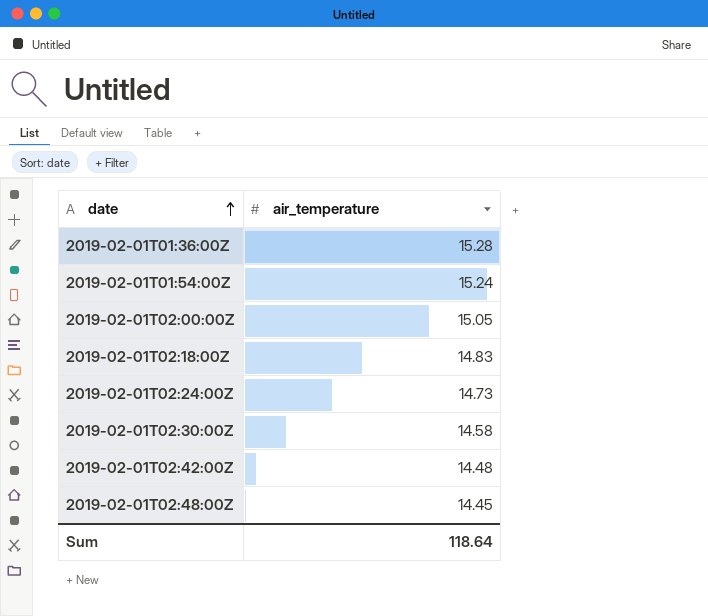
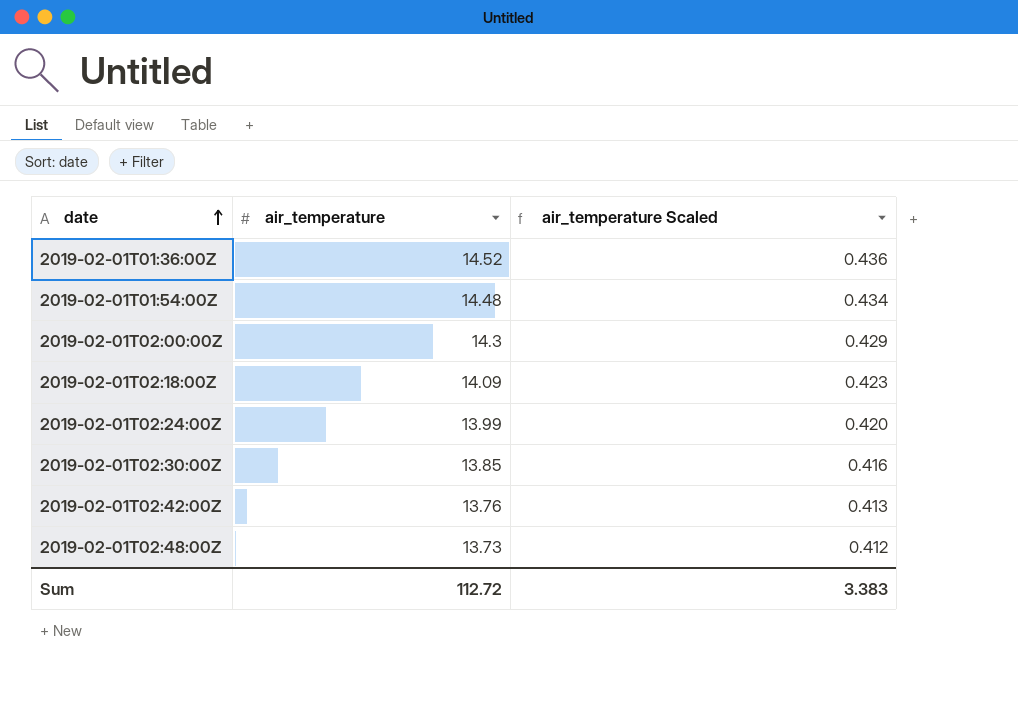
column air_temperature Scaled | formula: none -> [air_temperature] * 0.03
2019-02-01T01:36:00Z | air_temperature: 15.28 -> 14.52
2019-02-01T01:54:00Z | air_temperature: 15.24 -> 14.48
2019-02-01T02:00:00Z | air_temperature: 15.05 -> 14.3
2019-02-01T02:18:00Z | air_temperature: 14.83 -> 14.09
2019-02-01T02:24:00Z | air_temperature: 14.73 -> 13.99
2019-02-01T02:30:00Z | air_temperature: 14.58 -> 13.85
2019-02-01T02:42:00Z | air_temperature: 14.48 -> 13.76
2019-02-01T02:48:00Z | air_temperature: 14.45 -> 13.73
Sum | air_temperature: 118.64 -> 112.72

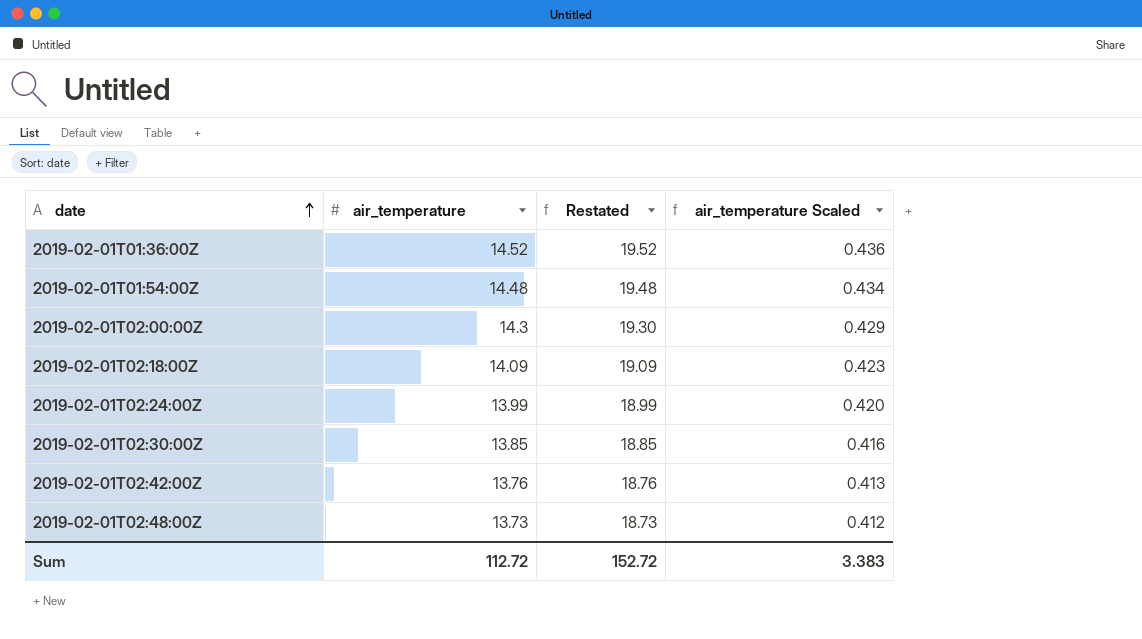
column Restated | formula: none -> [air_temperature] + 5

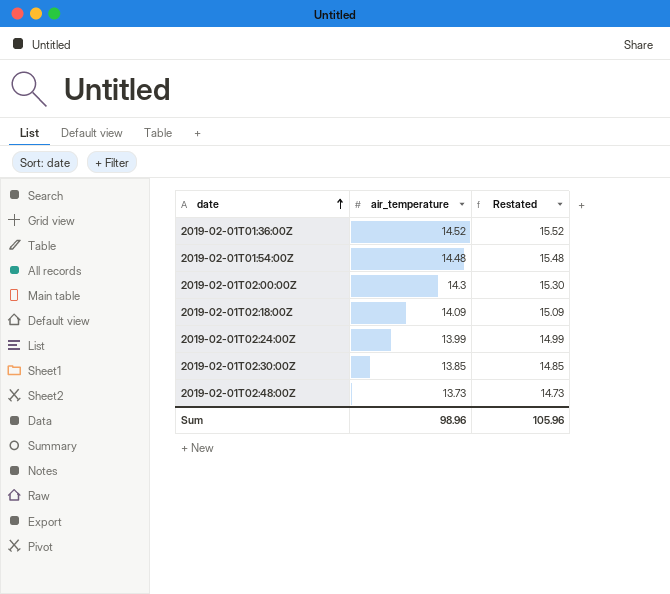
column air_temperature Scaled | formula: [air_temperature] * 0.03 -> none
column Restated | formula: [air_temperature] + 5 -> [air_temperature] + 1
row 2019-02-01T02:42:00Z: 13.76 | 18.76 | 0.413 -> none
Sum | air_temperature: 112.72 -> 98.96
Sum | Restated: 152.72 -> 105.96

